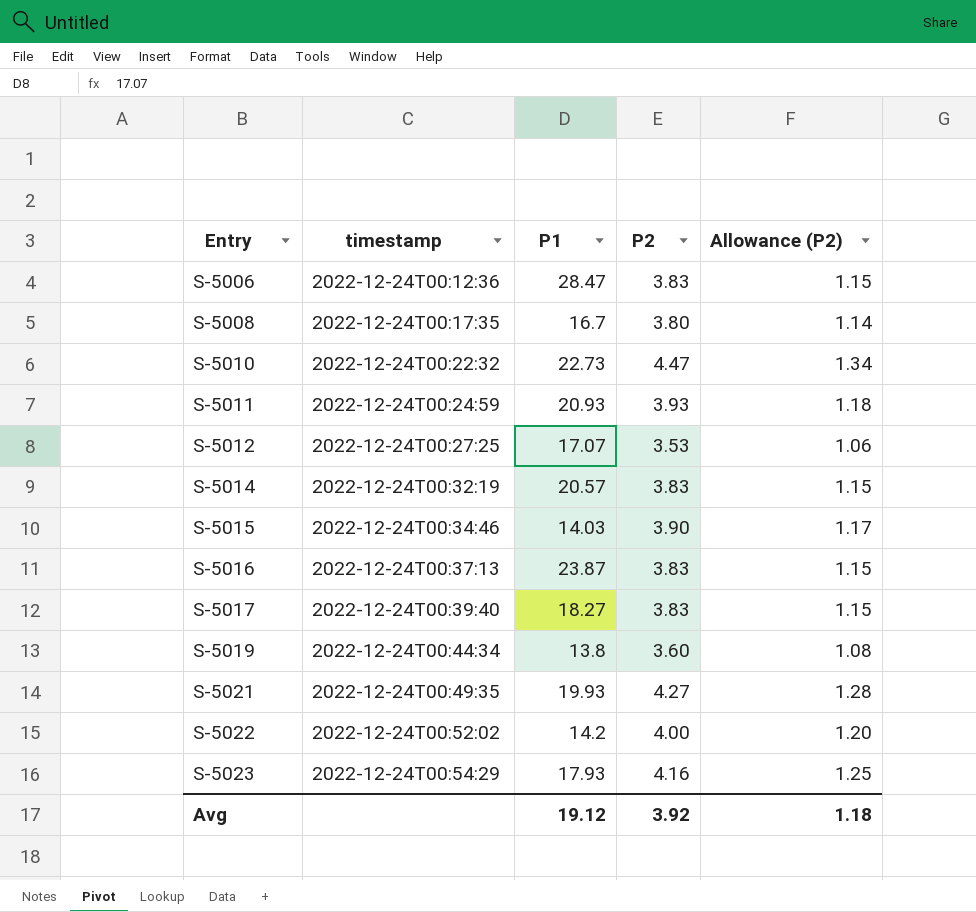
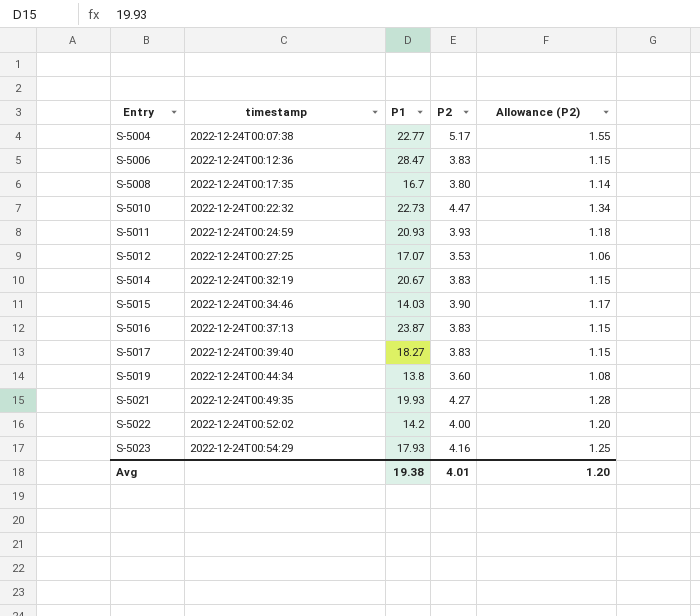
row S-5004: none -> 2022-12-24T00:07:38 | 22.77 | 5.17 | 1.55
S-5014 | P1: 20.57 -> 20.67
Avg | P1: 19.12 -> 19.38
Avg | P2: 3.92 -> 4.01
Avg | Allowance (P2): 1.18 -> 1.20

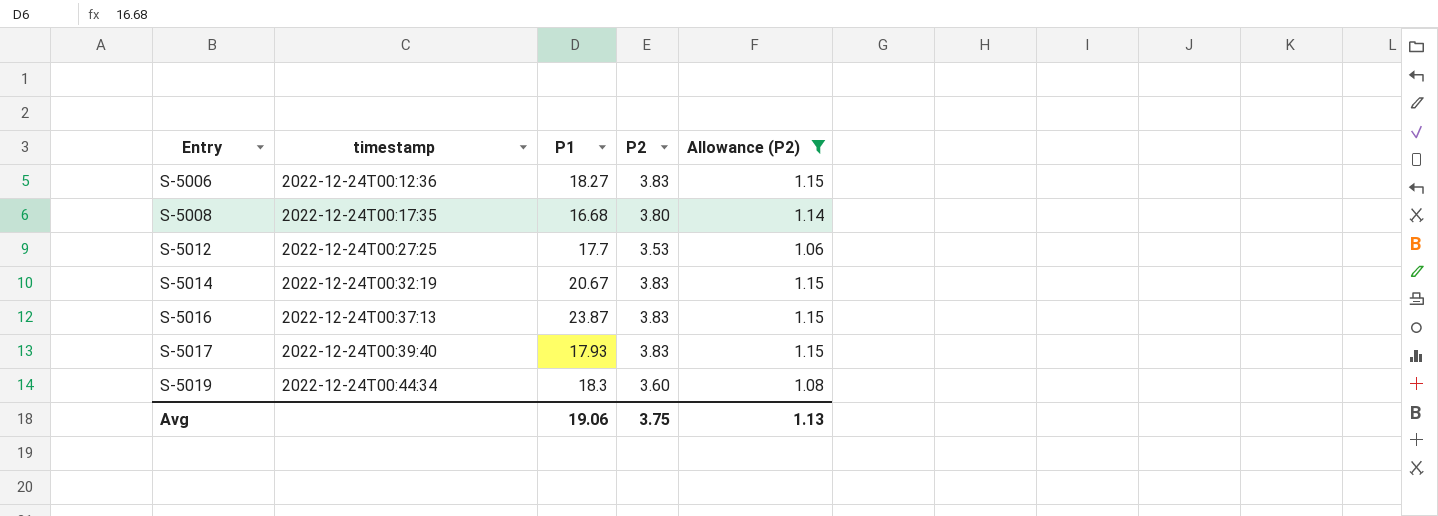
filter: none -> Allowance (P2) <= 1.15
S-5006 | P1: 28.47 -> 18.27
S-5008 | P1: 16.7 -> 16.68
S-5012 | P1: 17.07 -> 17.7
S-5017 | P1: 18.27 -> 17.93
S-5019 | P1: 13.8 -> 18.3
Avg | P1: 19.38 -> 19.06
Avg | P2: 4.01 -> 3.75
Avg | Allowance (P2): 1.20 -> 1.13

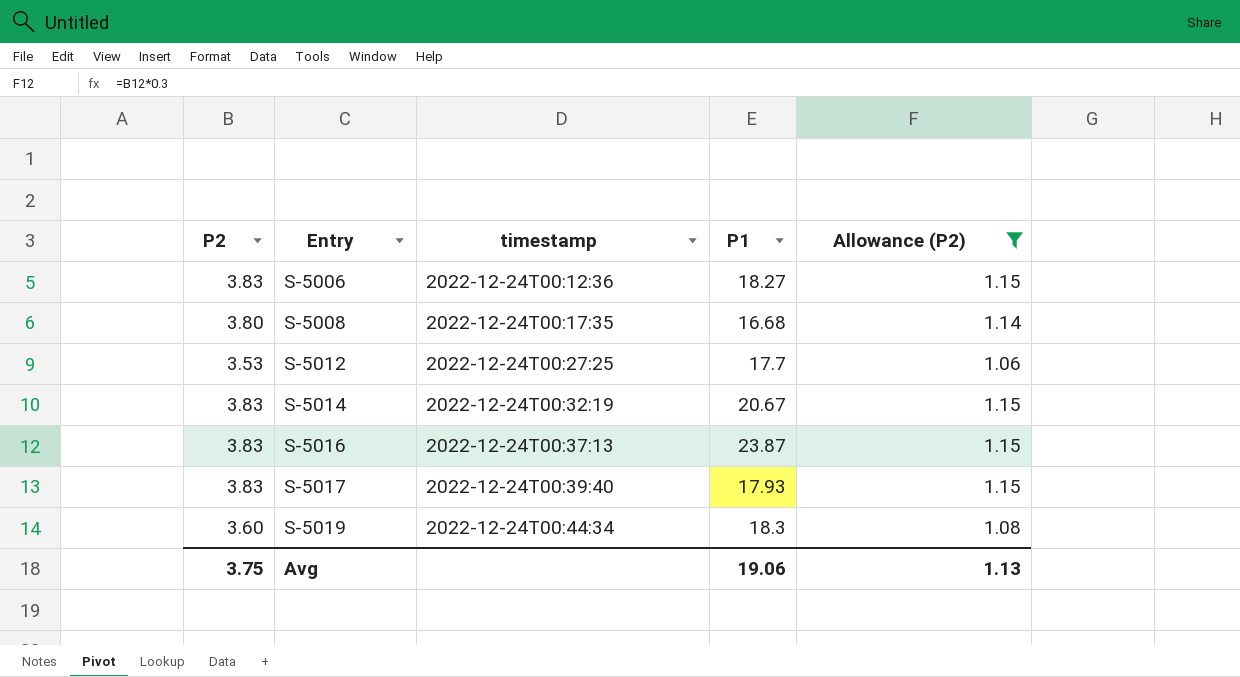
column P2 | position: 4 -> 1

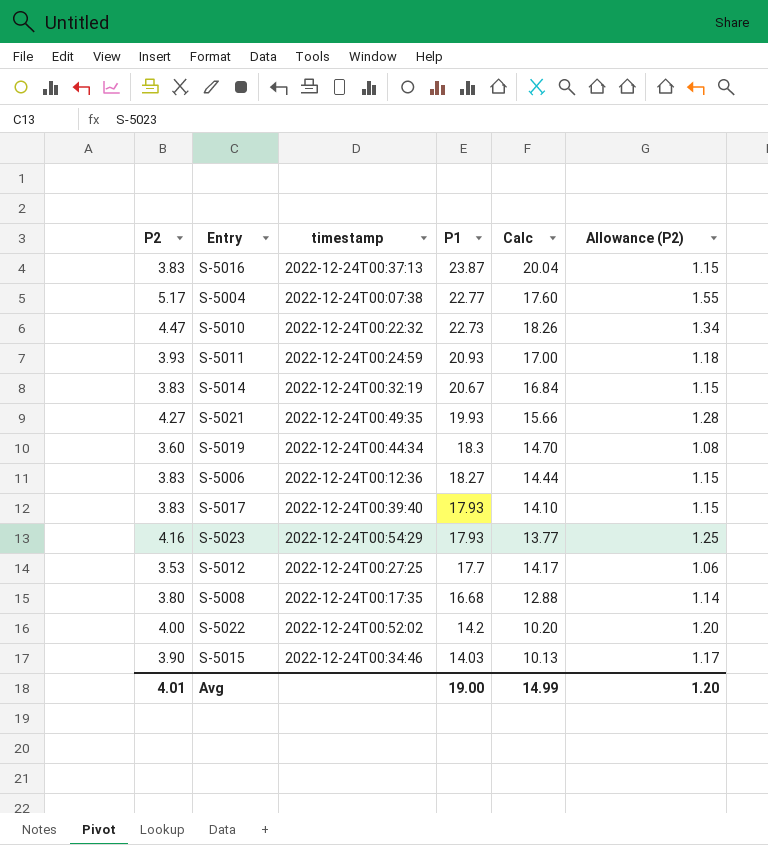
filter: Allowance (P2) <= 1.15 -> none
row order: Entry ascending -> P1 descending
column Calc | formula: none -> [P1] - [P2]
Avg | P2: 3.75 -> 4.01
Avg | P1: 19.06 -> 19.00
Avg | Allowance (P2): 1.13 -> 1.20

